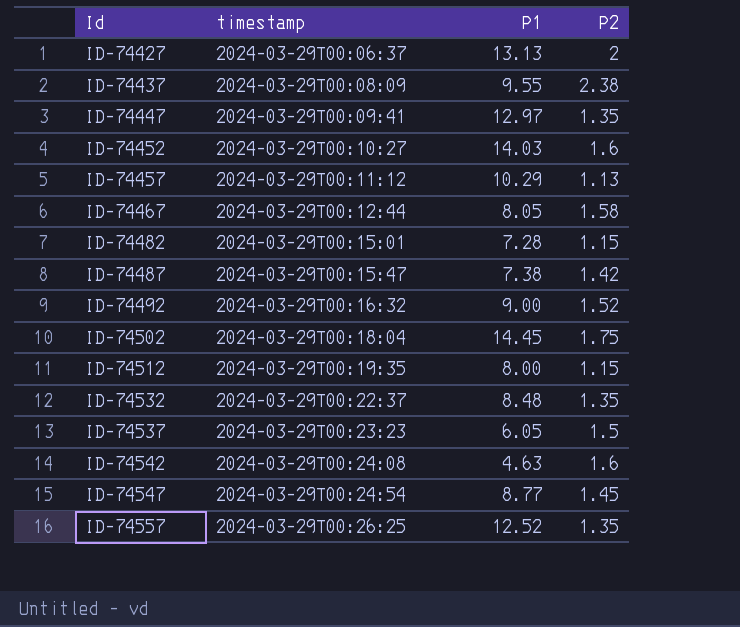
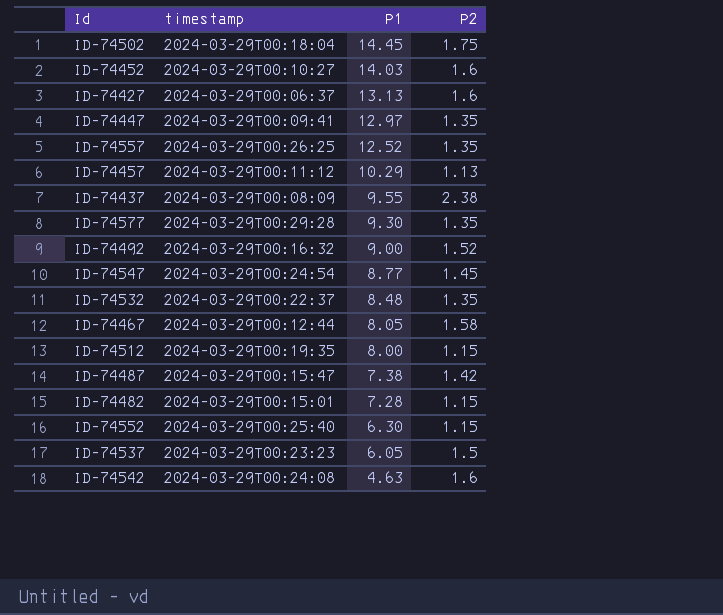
row order: Id ascending -> P1 descending
ID-74427 | P2: 2 -> 1.6
row ID-74577: none -> 2024-03-29T00:29:28 | 9.30 | 1.35
row ID-74552: none -> 2024-03-29T00:25:40 | 6.30 | 1.15

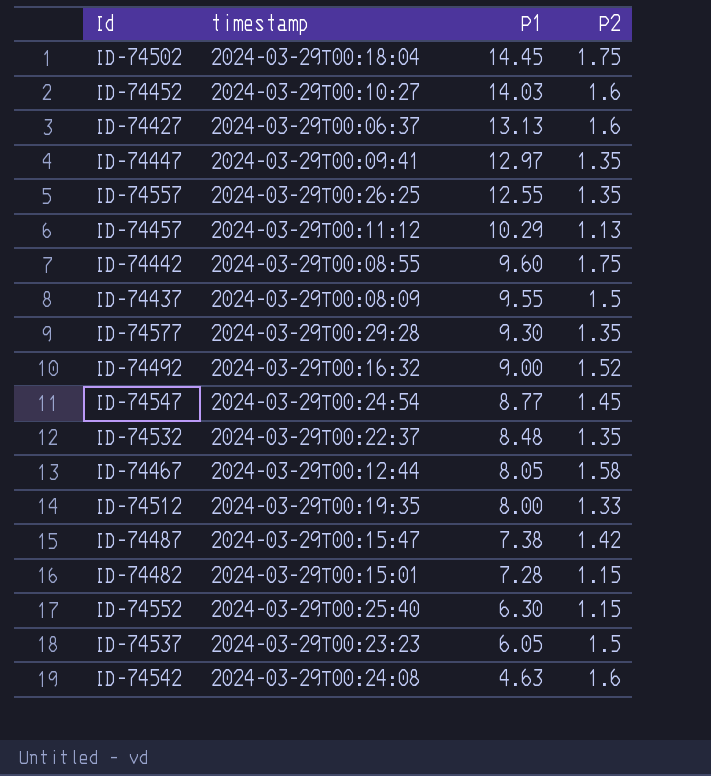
ID-74557 | P1: 12.52 -> 12.55
row ID-74442: none -> 2024-03-29T00:08:55 | 9.60 | 1.75
ID-74437 | P2: 2.38 -> 1.5
ID-74512 | P2: 1.15 -> 1.33

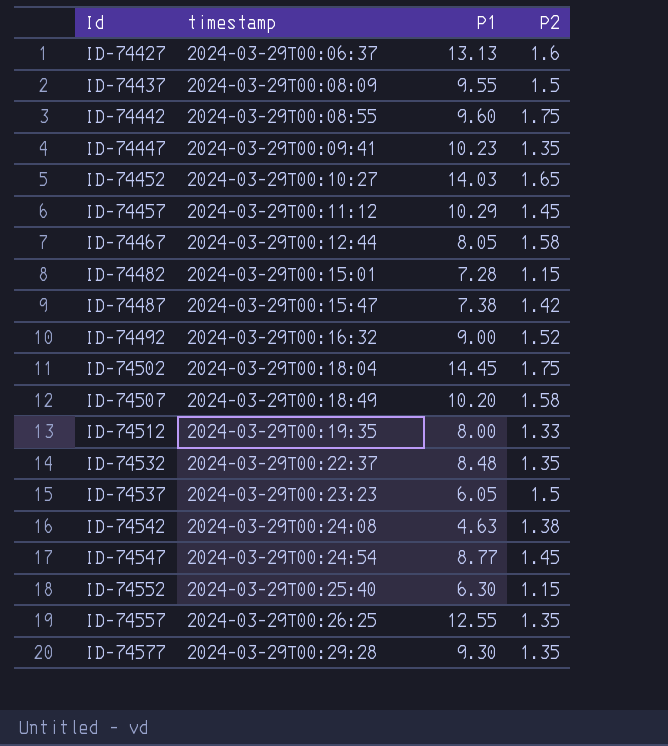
row order: P1 descending -> Id ascending
ID-74447 | P1: 12.97 -> 10.23
ID-74452 | P2: 1.6 -> 1.65
ID-74457 | P2: 1.13 -> 1.45
row ID-74507: none -> 2024-03-29T00:18:49 | 10.20 | 1.58
ID-74542 | P2: 1.6 -> 1.38

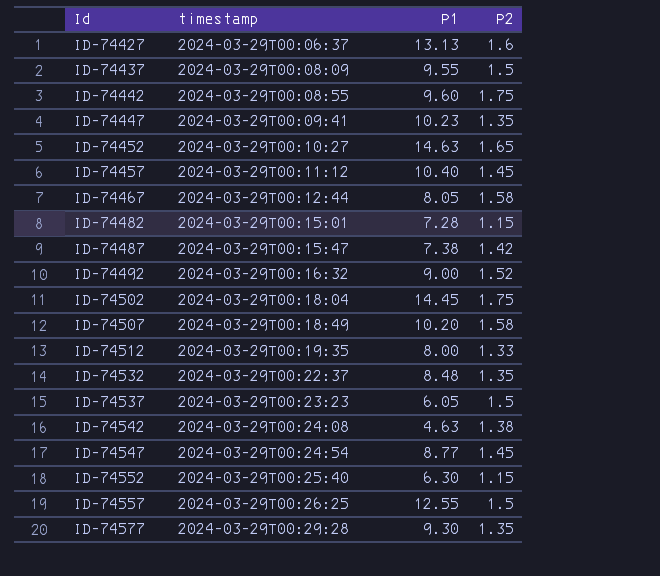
ID-74452 | P1: 14.03 -> 14.63
ID-74457 | P1: 10.29 -> 10.40
ID-74557 | P2: 1.35 -> 1.5

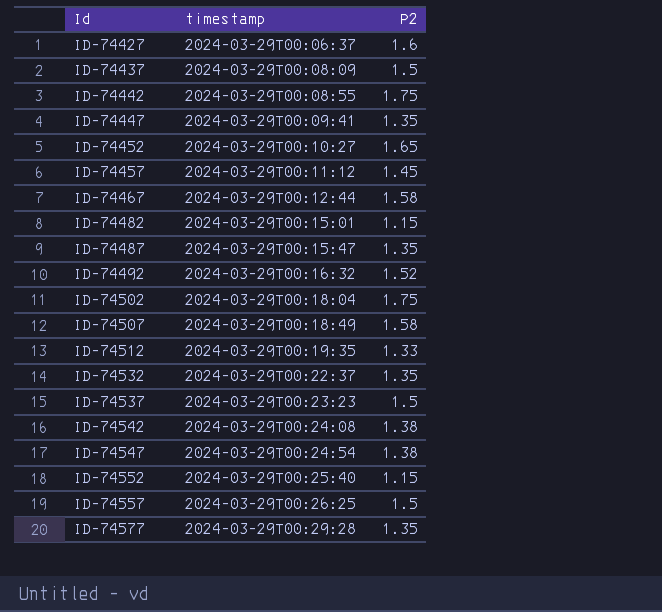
column P1 | position: 3 -> none
ID-74487 | P2: 1.42 -> 1.35
ID-74547 | P2: 1.45 -> 1.38

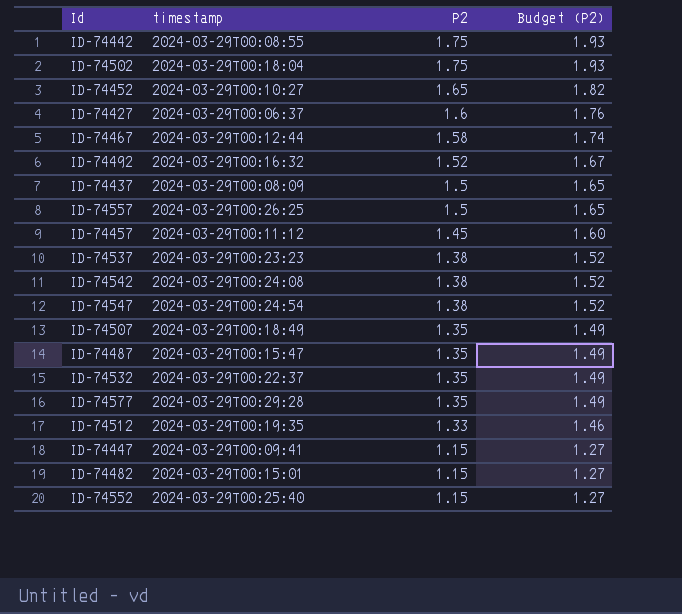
row order: Id ascending -> P2 descending
column Budget (P2) | formula: none -> [P2] * 1.1
ID-74537 | P2: 1.5 -> 1.38
ID-74507 | P2: 1.58 -> 1.35
ID-74447 | P2: 1.35 -> 1.15

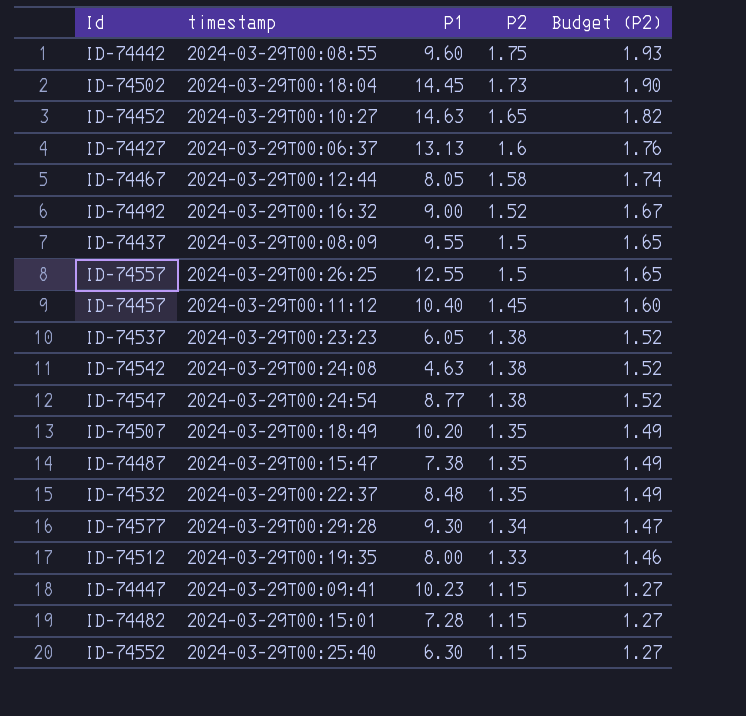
column P1 | position: none -> 3
ID-74502 | P2: 1.75 -> 1.73
ID-74502 | Budget (P2): 1.93 -> 1.90
ID-74577 | P2: 1.35 -> 1.34
ID-74577 | Budget (P2): 1.49 -> 1.47

